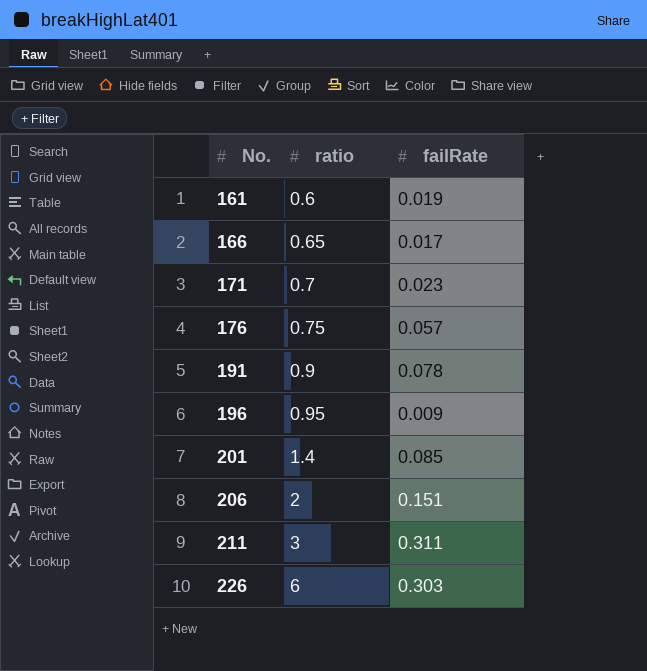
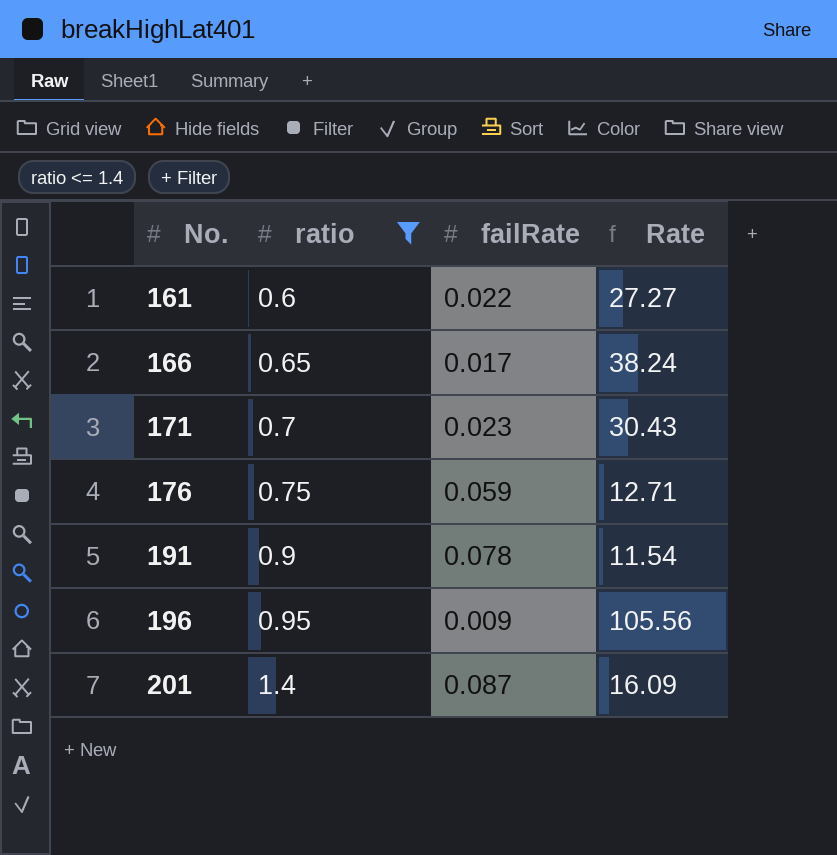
filter: none -> ratio <= 1.4
column Rate | formula: none -> [ratio] / [failRate]
161 | failRate: 0.019 -> 0.022
176 | failRate: 0.057 -> 0.059
201 | failRate: 0.085 -> 0.087

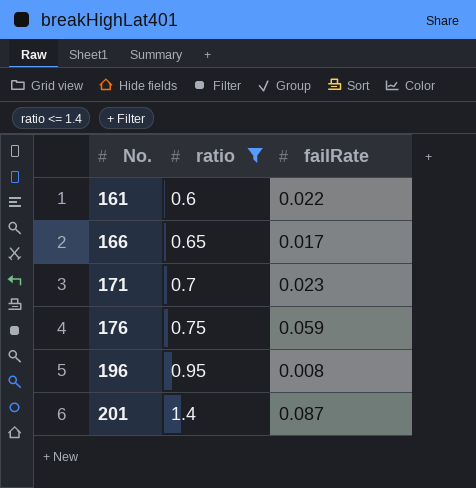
column Rate | formula: [ratio] / [failRate] -> none
row 191: 0.9 | 0.078 | 11.54 -> none
196 | failRate: 0.009 -> 0.008

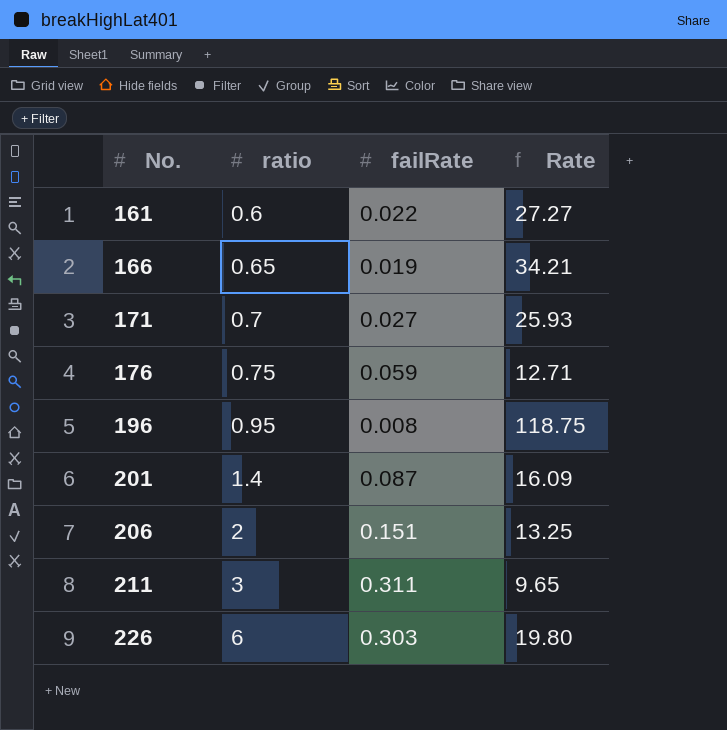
filter: ratio <= 1.4 -> none
column Rate | formula: none -> [ratio] / [failRate]
166 | failRate: 0.017 -> 0.019
171 | failRate: 0.023 -> 0.027

